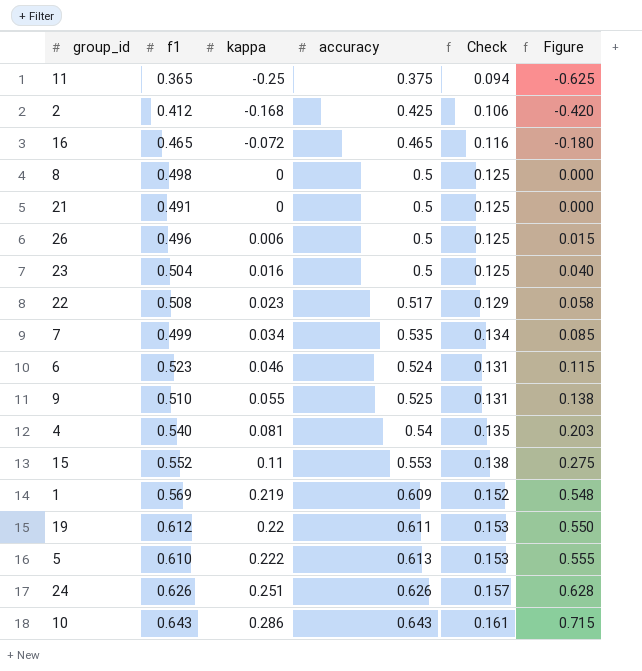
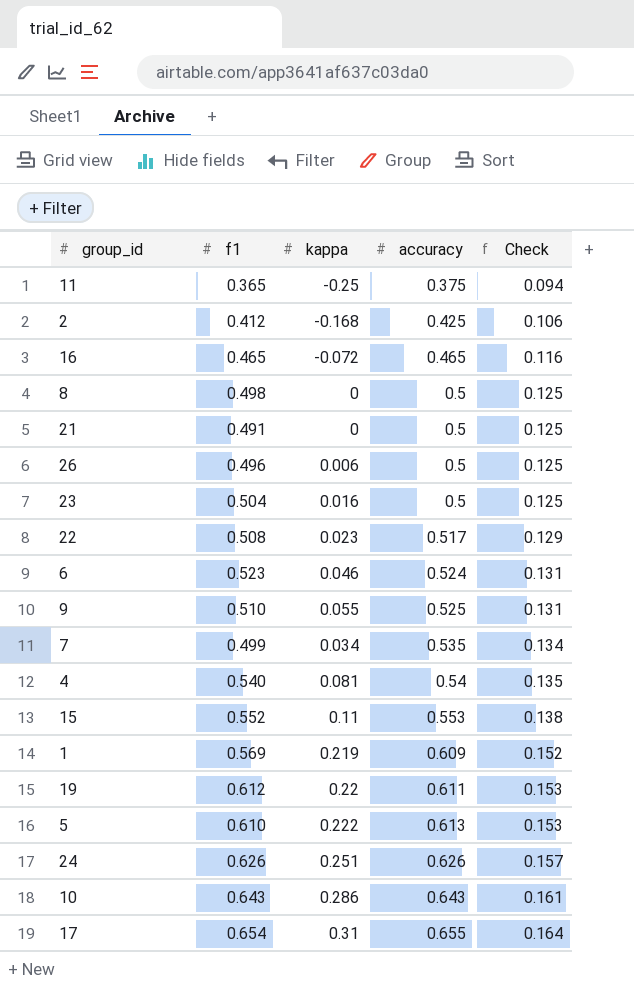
row order: kappa ascending -> accuracy ascending
column Figure | formula: [kappa] * 2.5 -> none
row 17: none -> 0.654 | 0.31 | 0.655 | 0.164

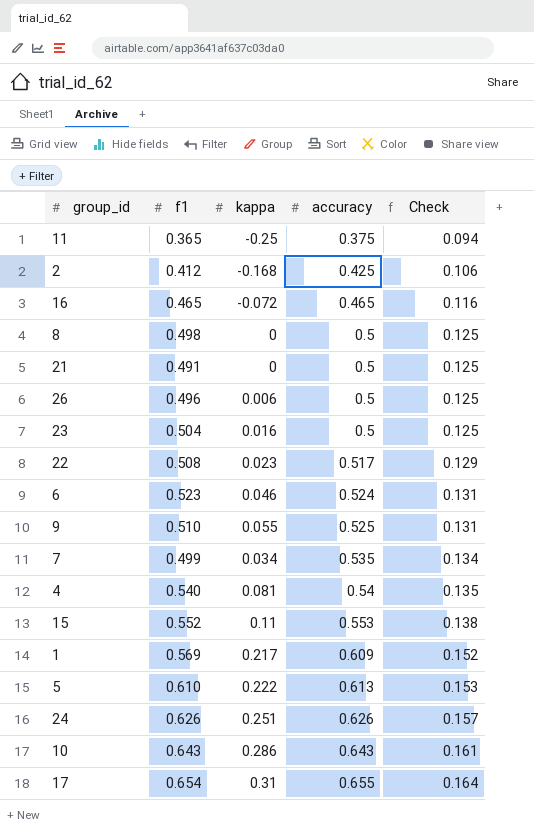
row 19: 0.612 | 0.22 | 0.611 | 0.153 -> none
1 | kappa: 0.219 -> 0.217

